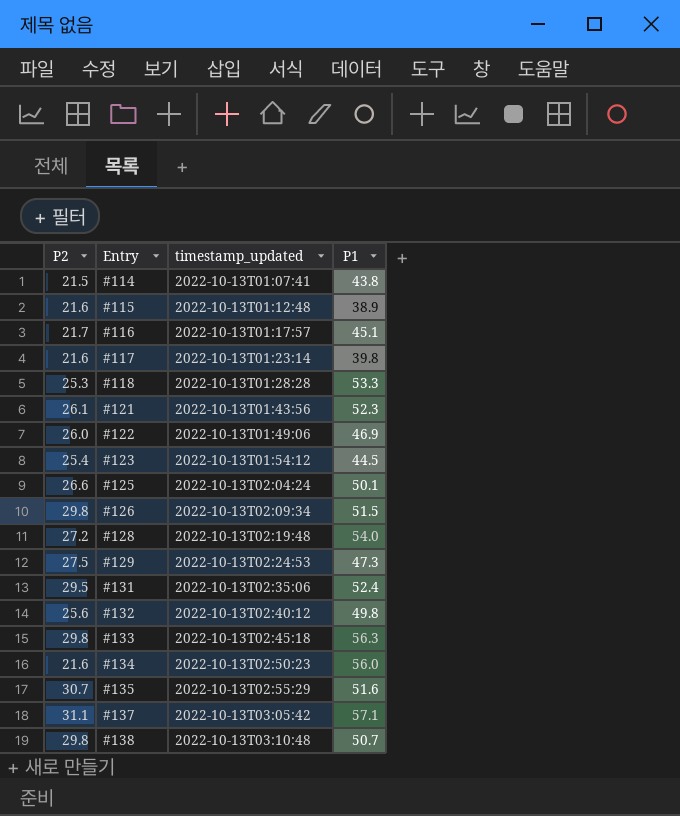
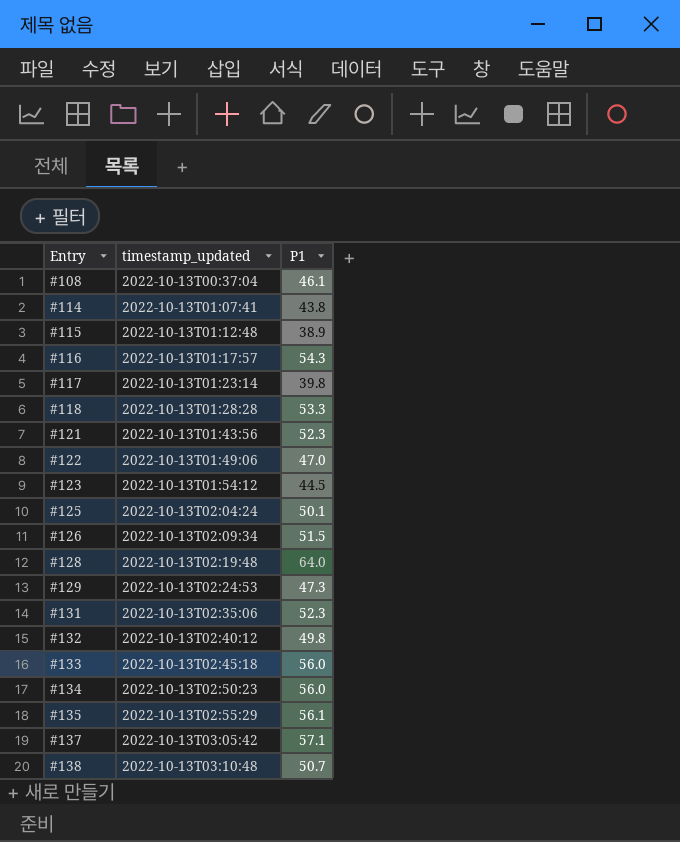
column P2 | position: 1 -> none
row #108: none -> 2022-10-13T00:37:04 | 46.1
#116 | P1: 45.1 -> 54.3
#122 | P1: 46.9 -> 47.0
#128 | P1: 54.0 -> 64.0
#131 | P1: 52.4 -> 52.3
#133 | P1: 56.3 -> 56.0
#135 | P1: 51.6 -> 56.1

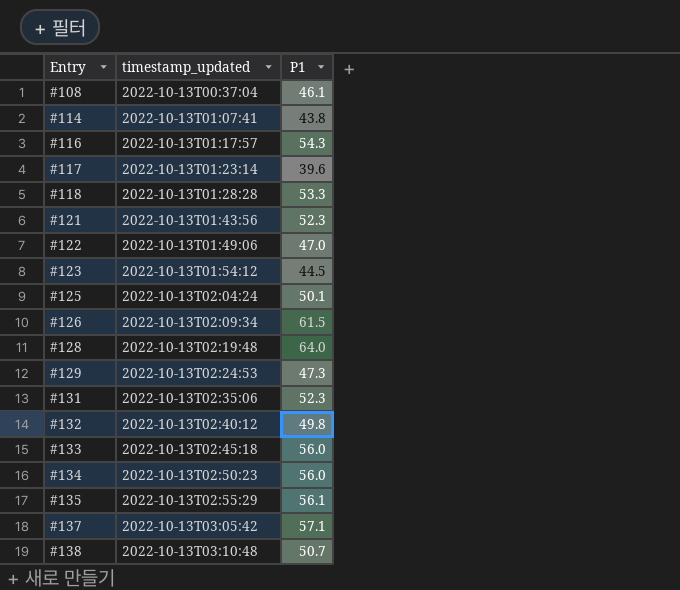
row #115: 2022-10-13T01:12:48 | 38.9 -> none
#117 | P1: 39.8 -> 39.6
#126 | P1: 51.5 -> 61.5

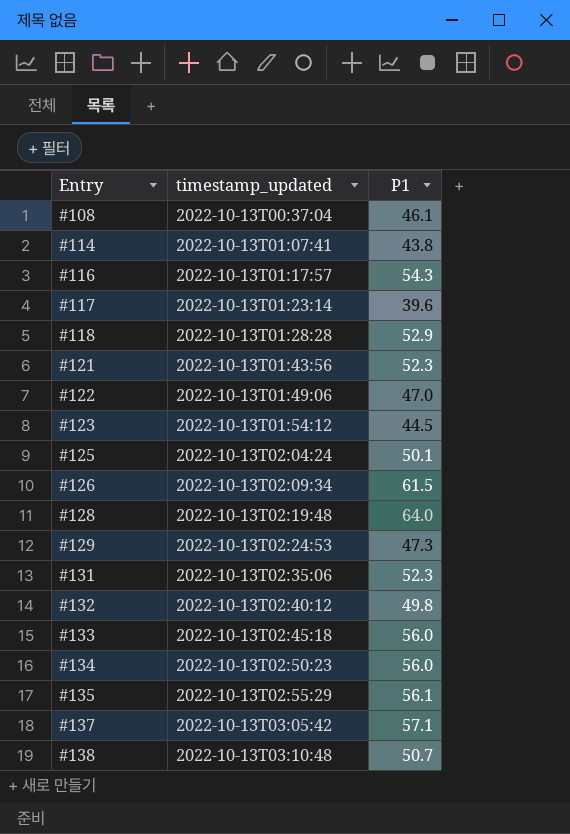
#118 | P1: 53.3 -> 52.9

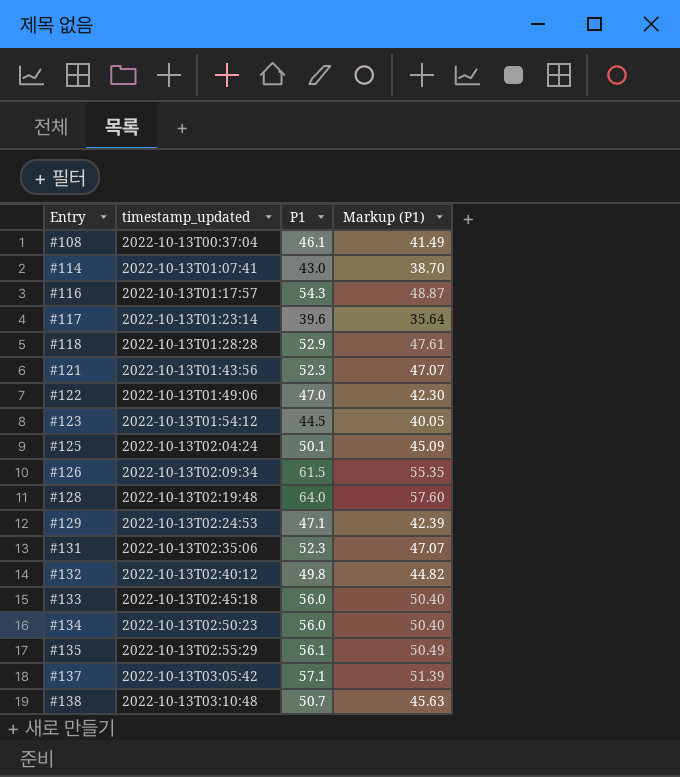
column Markup (P1) | formula: none -> [P1] * 0.9
#114 | P1: 43.8 -> 43.0
#129 | P1: 47.3 -> 47.1

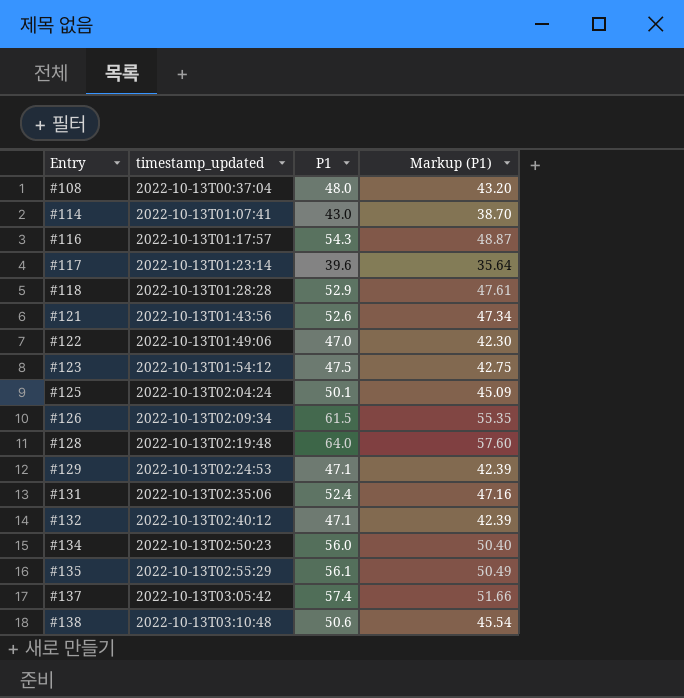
row #133: 2022-10-13T02:45:18 | 56.0 | 50.40 -> none
#108 | P1: 46.1 -> 48.0
#108 | Markup (P1): 41.49 -> 43.20
#121 | P1: 52.3 -> 52.6
#121 | Markup (P1): 47.07 -> 47.34
#123 | P1: 44.5 -> 47.5
#123 | Markup (P1): 40.05 -> 42.75
#131 | P1: 52.3 -> 52.4
#131 | Markup (P1): 47.07 -> 47.16
#132 | P1: 49.8 -> 47.1
#132 | Markup (P1): 44.82 -> 42.39
#137 | P1: 57.1 -> 57.4
#137 | Markup (P1): 51.39 -> 51.66
#138 | P1: 50.7 -> 50.6
#138 | Markup (P1): 45.63 -> 45.54

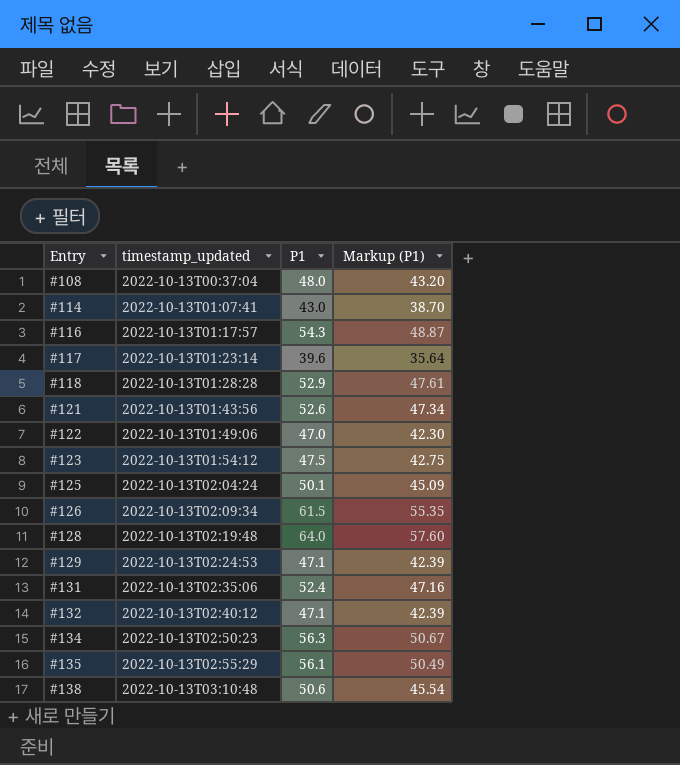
row #137: 2022-10-13T03:05:42 | 57.4 | 51.66 -> none
#134 | P1: 56.0 -> 56.3
#134 | Markup (P1): 50.40 -> 50.67

